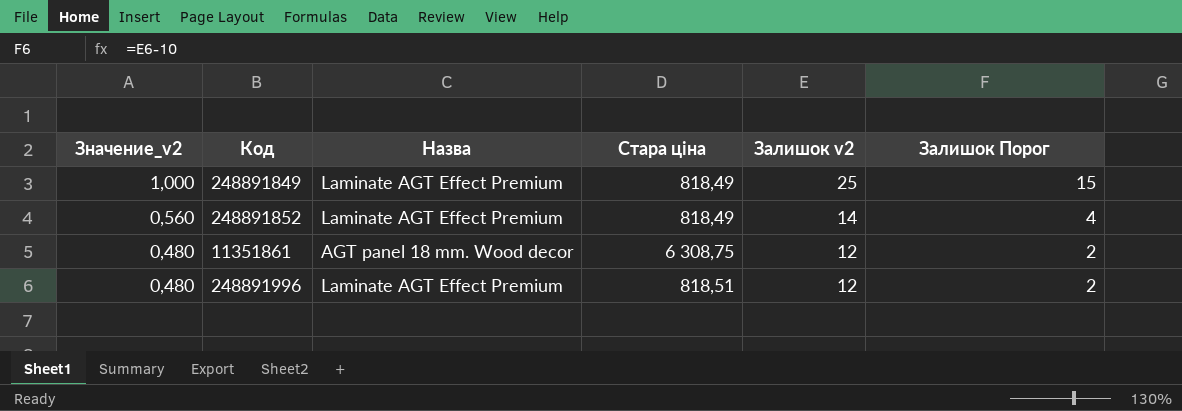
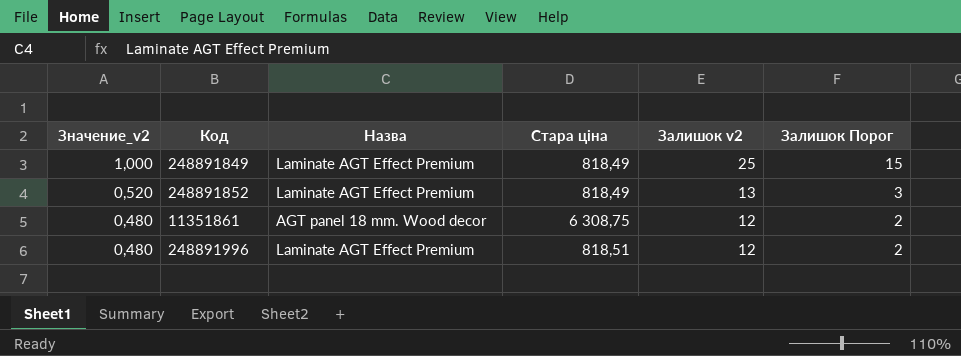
248891852 | Значение_v2: 0,560 -> 0,520
248891852 | Залишок v2: 14 -> 13
248891852 | Залишок Порог: 4 -> 3

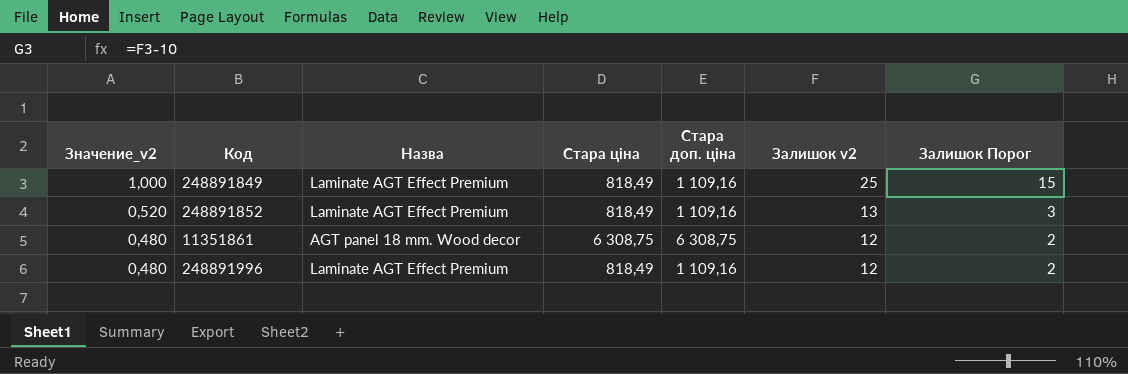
column Стара доп. ціна | position: none -> 5
248891996 | Стара ціна: 818,51 -> 818,49

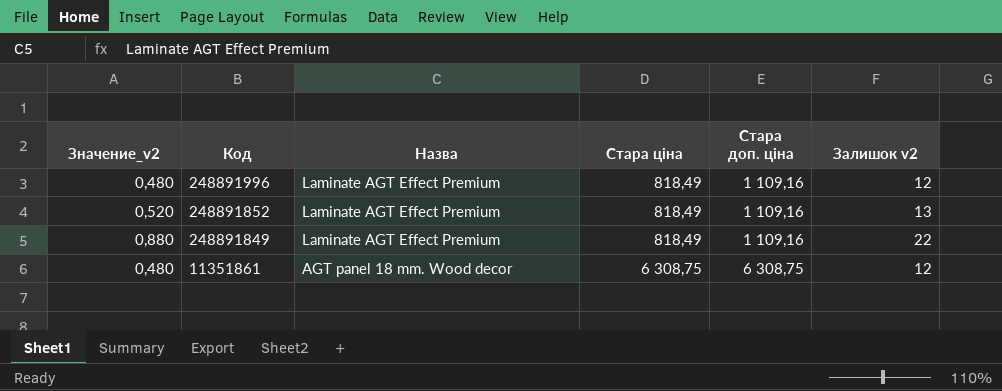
row order: Значение_v2 descending -> Код descending
column Залишок Порог | formula: [Залишок v2] - 10 -> none
248891849 | Значение_v2: 1,000 -> 0,880
248891849 | Залишок v2: 25 -> 22

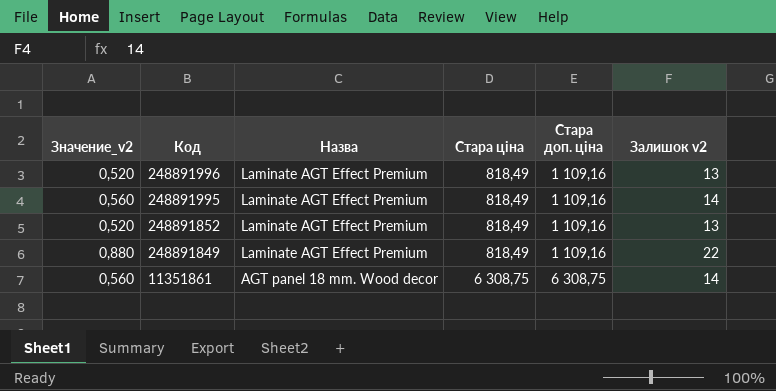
248891996 | Значение_v2: 0,480 -> 0,520
248891996 | Залишок v2: 12 -> 13
row 248891995: none -> 0,560 | Laminate AGT Effect Premium | 818,49 | 1 109,16 | 14
11351861 | Значение_v2: 0,480 -> 0,560
11351861 | Залишок v2: 12 -> 14

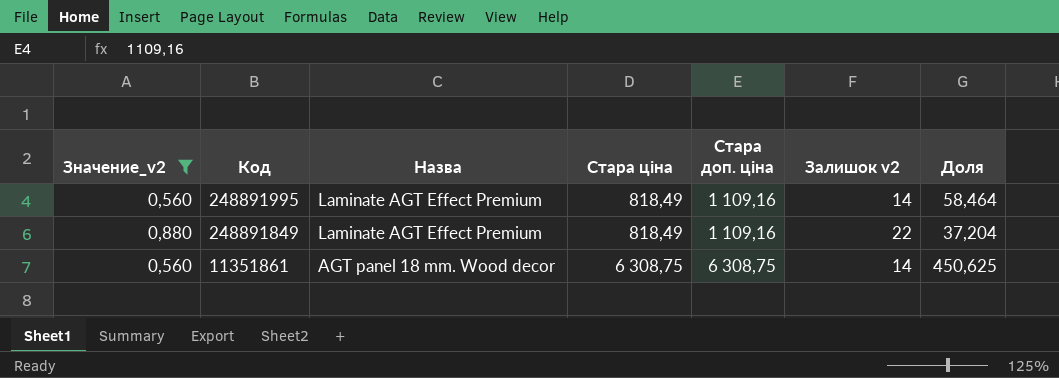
filter: none -> Значение_v2 != 0,520
column Доля | formula: none -> [Стара ціна] / [Залишок v2]

